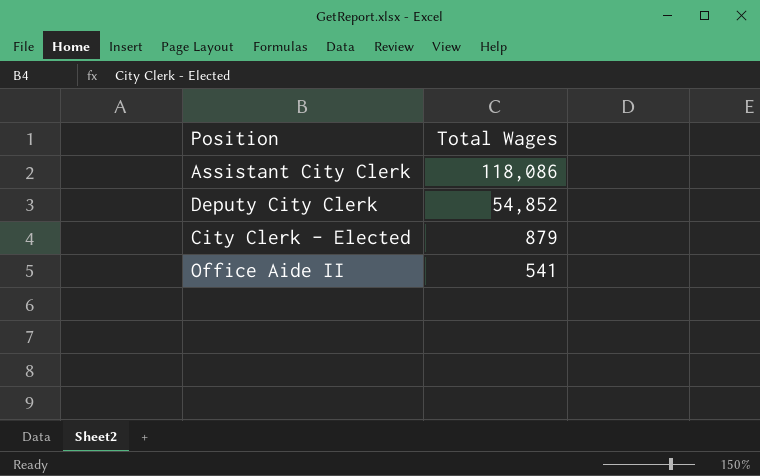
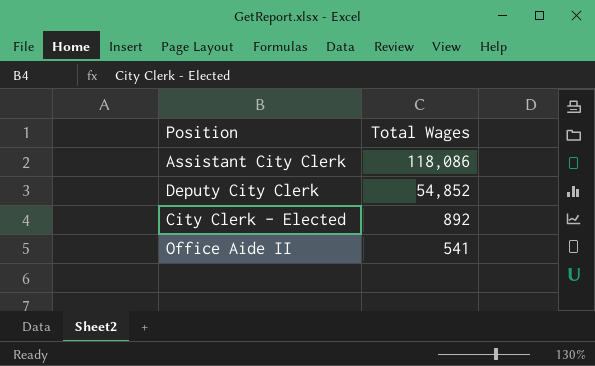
City Clerk - Elected | Total Wages: 879 -> 892

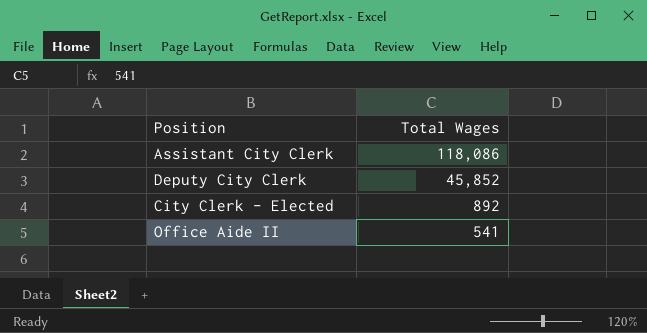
Deputy City Clerk | Total Wages: 54,852 -> 45,852

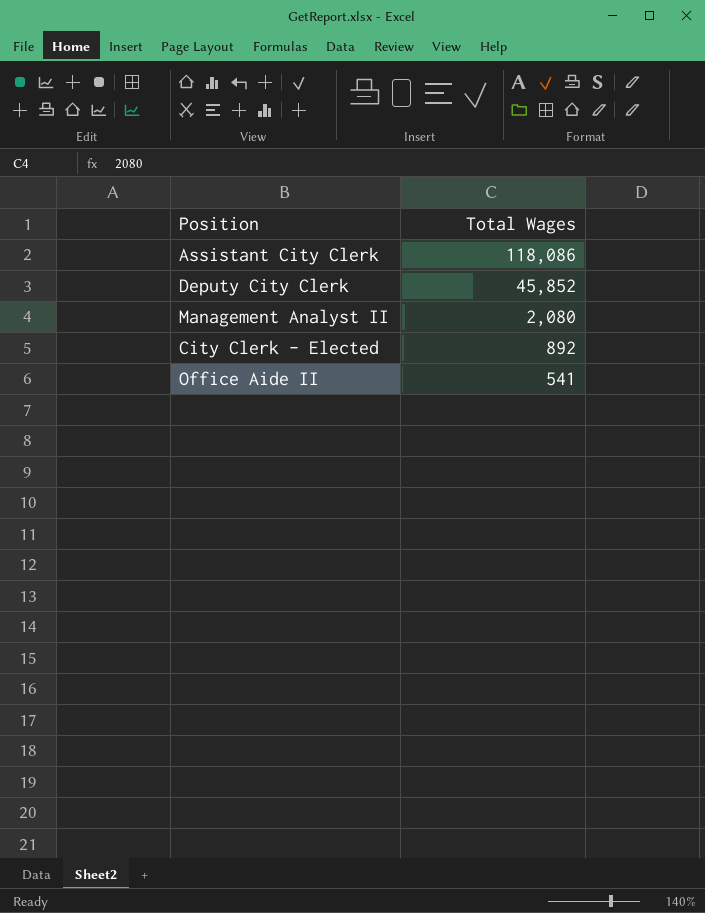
row Management Analyst II: none -> 2,080

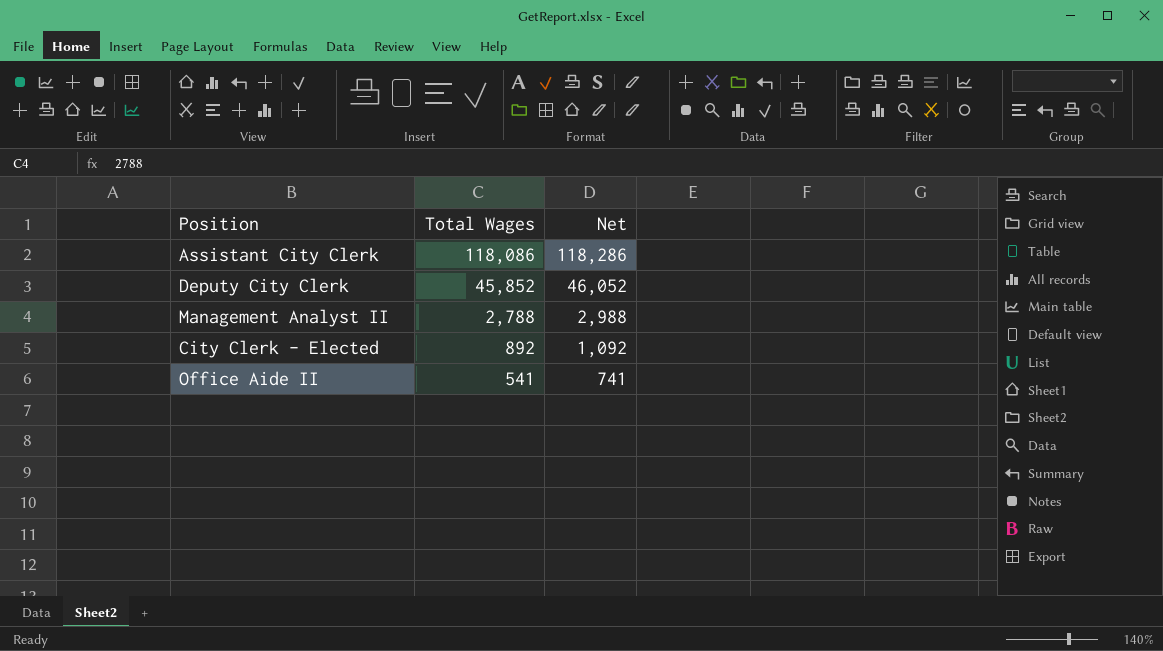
column Net | formula: none -> [Total Wages] + 200
Management Analyst II | Total Wages: 2,080 -> 2,788

